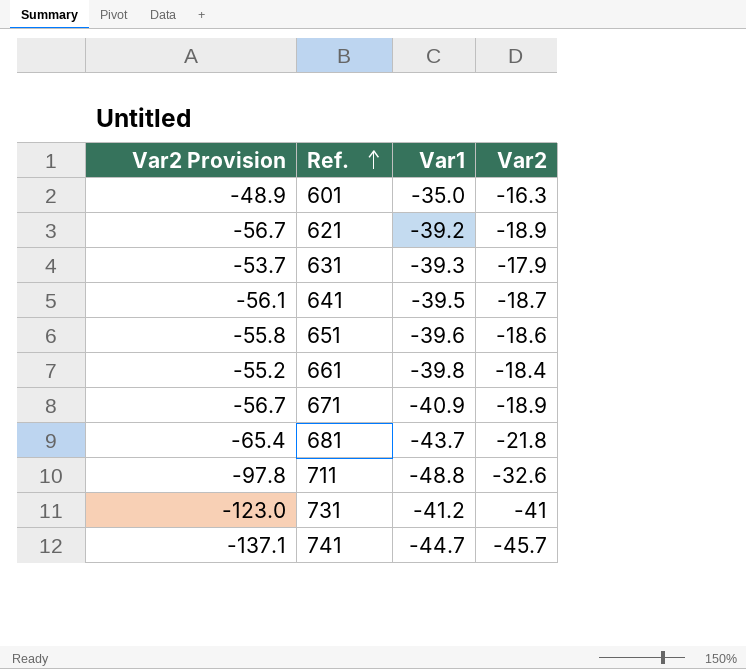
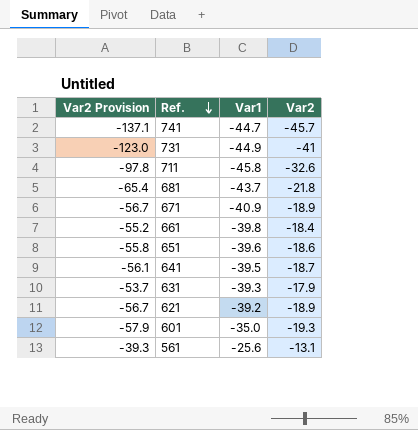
row order: Ref. ascending -> Ref. descending
731 | Var1: -41.2 -> -44.9
711 | Var1: -48.8 -> -45.8
601 | Var2 Provision: -48.9 -> -57.9
601 | Var2: -16.3 -> -19.3
row 561: none -> -39.3 | -25.6 | -13.1

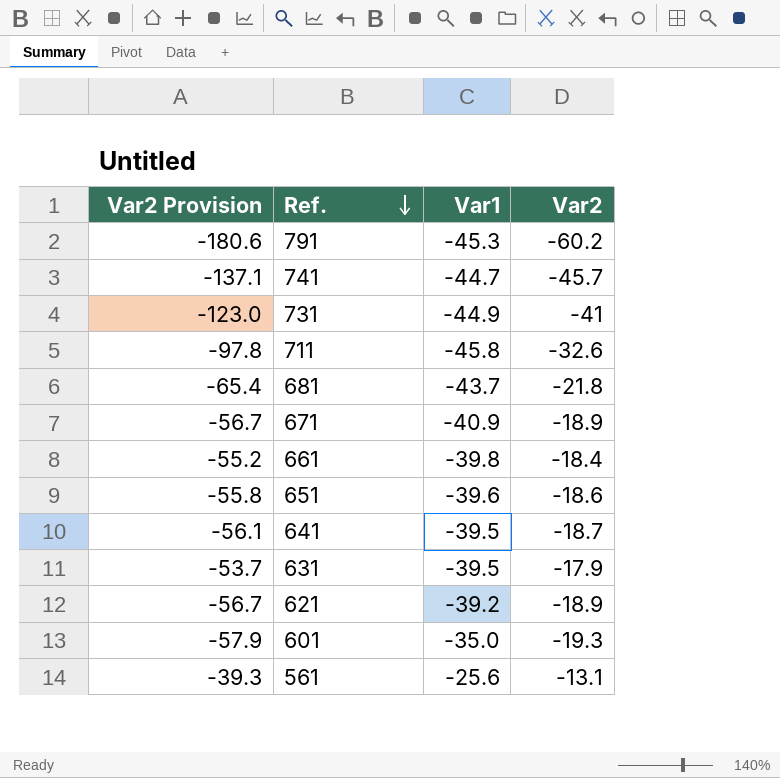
row 791: none -> -180.6 | -45.3 | -60.2
631 | Var1: -39.3 -> -39.5

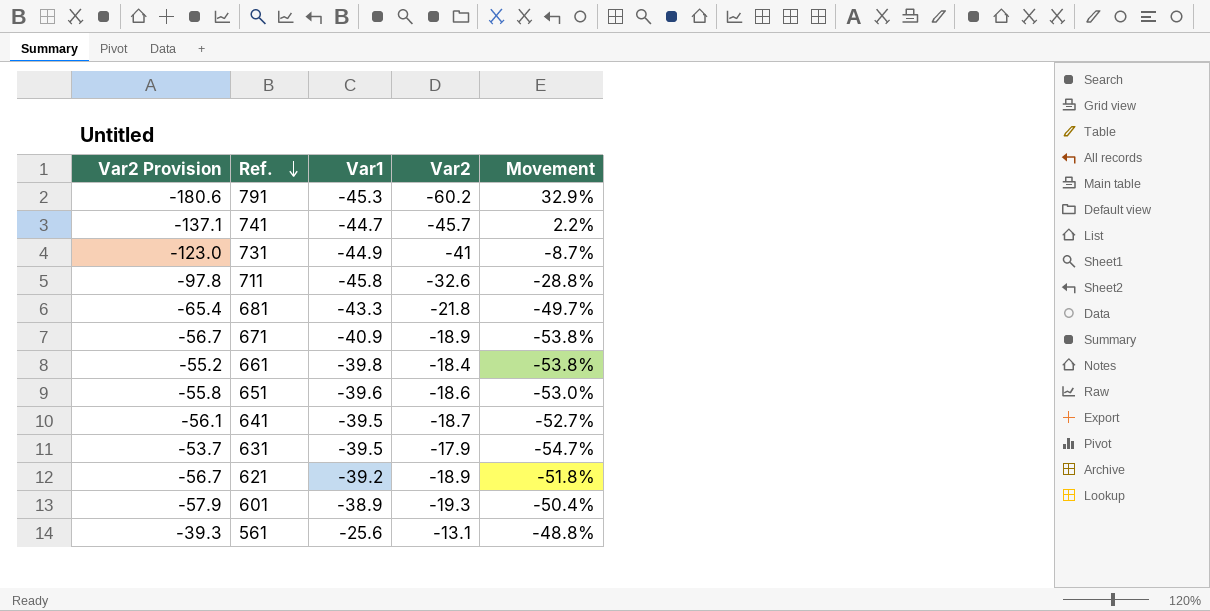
column Movement | formula: none -> ([Var2] - [Var1]) / [Var1]
681 | Var1: -43.7 -> -43.3
601 | Var1: -35.0 -> -38.9

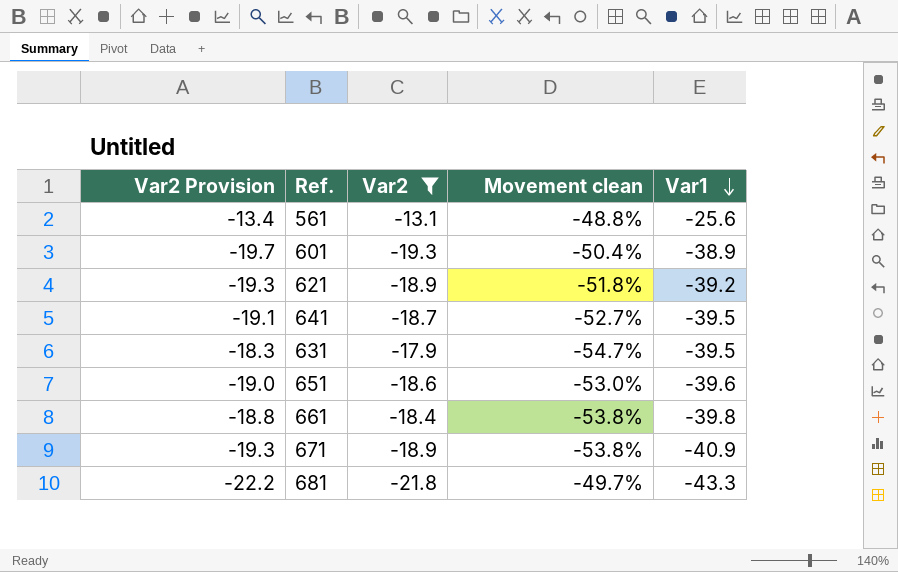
filter: none -> Var2 >= -21.8
row order: Ref. descending -> Var1 descending
column Var2 Provision | formula: [Var2] * 3 -> [Var2] * 1.02
column name: Movement -> Movement clean
column Var1 | position: 3 -> 5

